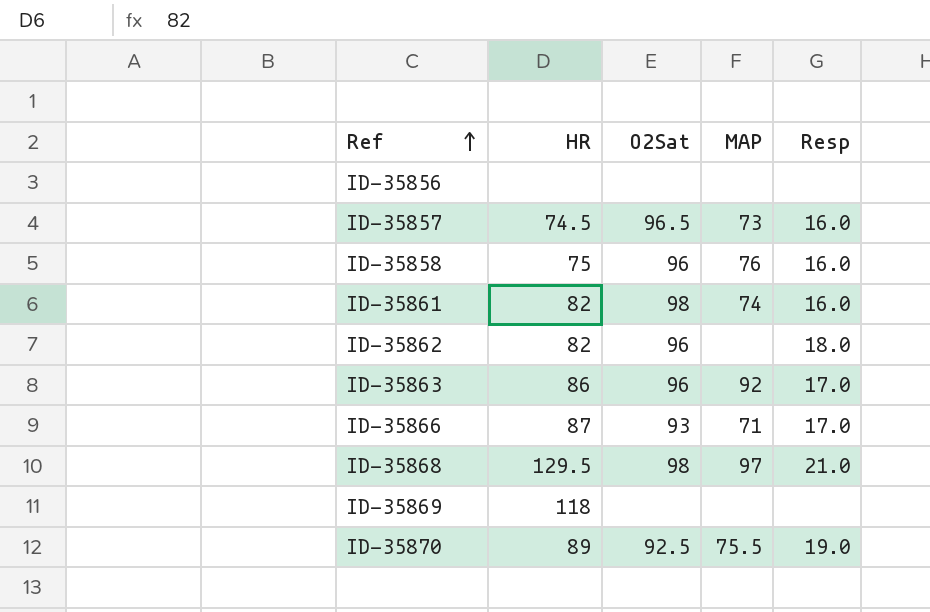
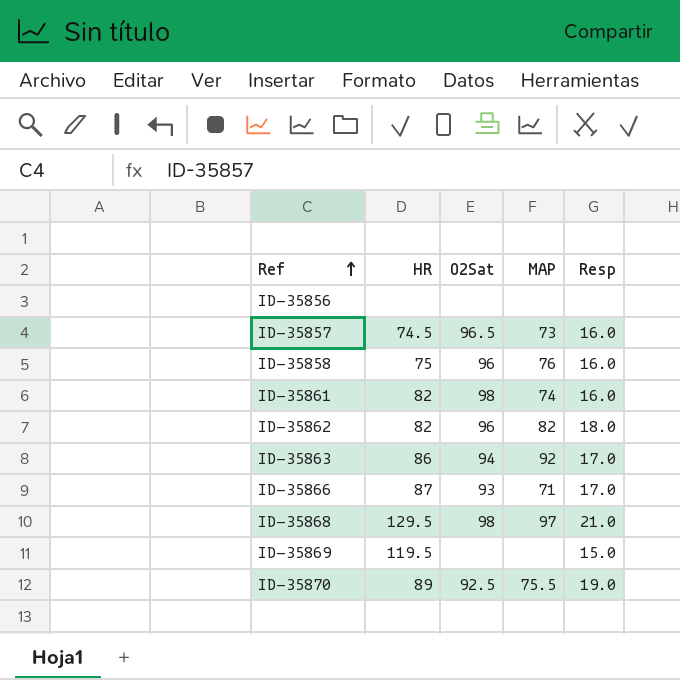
ID-35862 | MAP: none -> 82
ID-35863 | O2Sat: 96 -> 94
ID-35869 | HR: 118 -> 119.5
ID-35869 | Resp: none -> 15.0

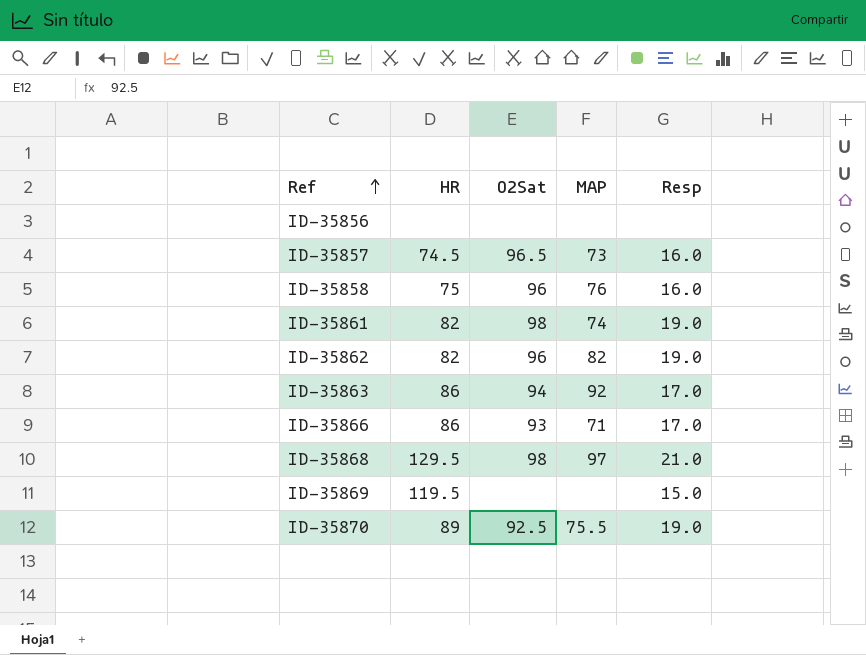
ID-35861 | Resp: 16.0 -> 19.0
ID-35862 | Resp: 18.0 -> 19.0
ID-35866 | HR: 87 -> 86

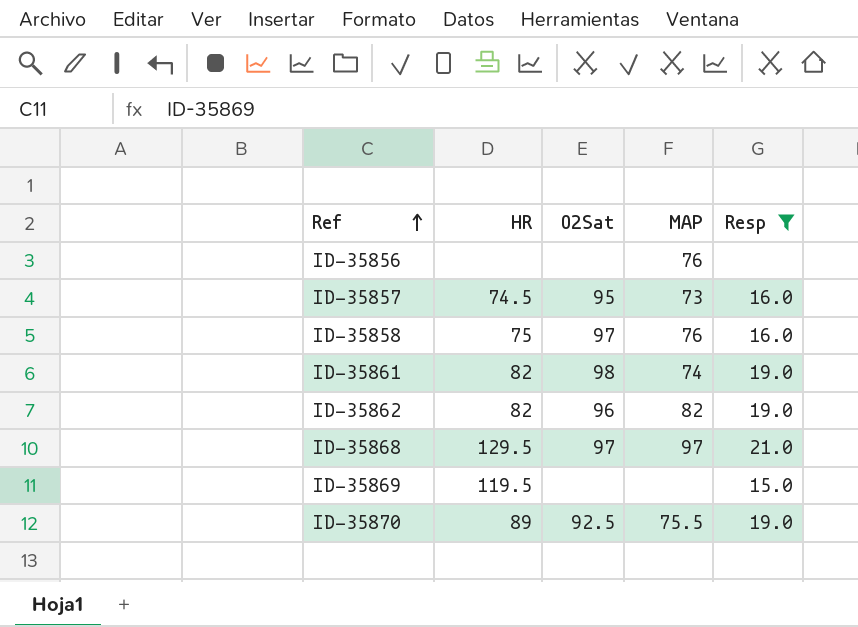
filter: none -> Resp != 17.0
ID-35856 | MAP: none -> 76
ID-35857 | O2Sat: 96.5 -> 95
ID-35858 | O2Sat: 96 -> 97
ID-35868 | O2Sat: 98 -> 97

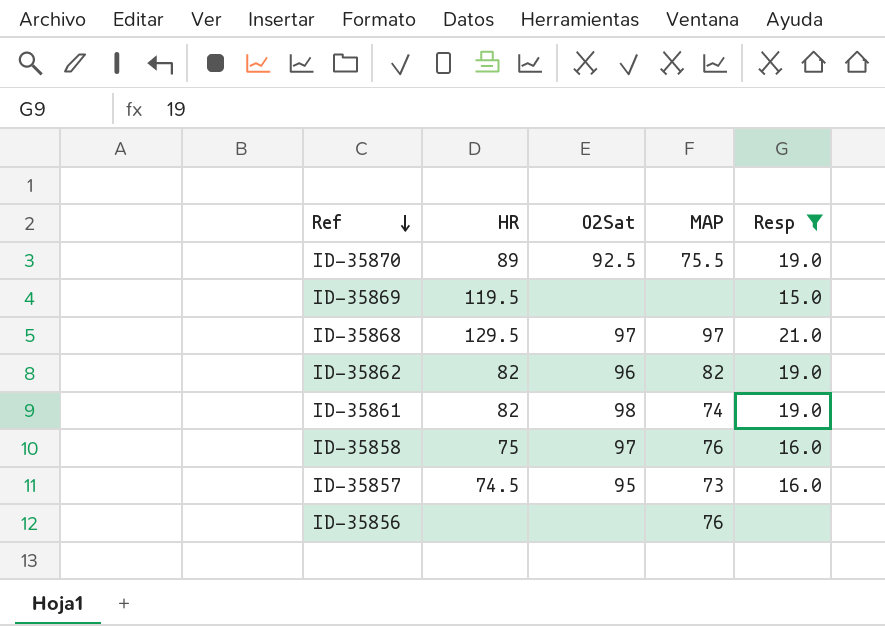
row order: Ref ascending -> Ref descending

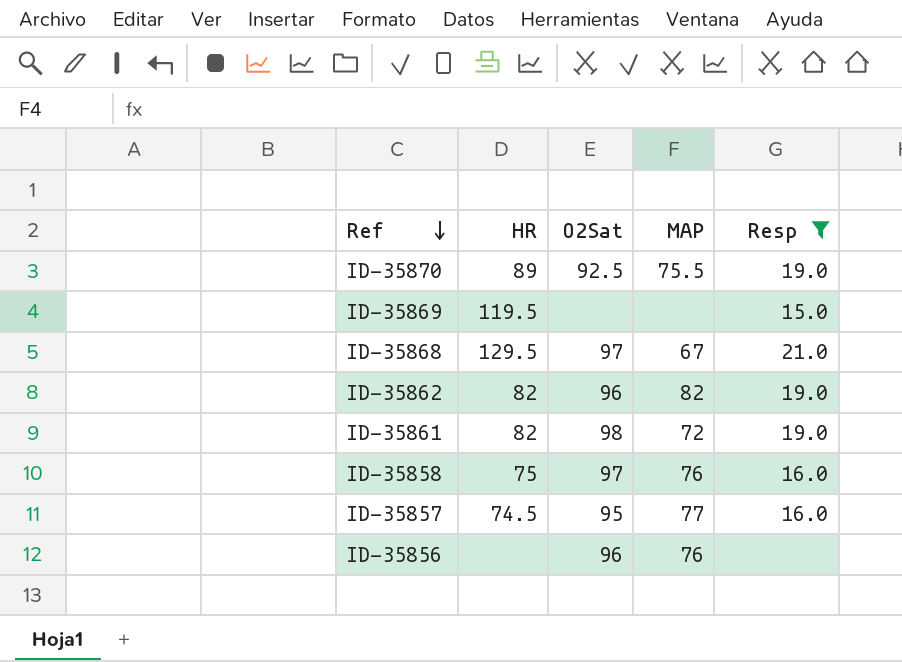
ID-35868 | MAP: 97 -> 67
ID-35861 | MAP: 74 -> 72
ID-35857 | MAP: 73 -> 77
ID-35856 | O2Sat: none -> 96

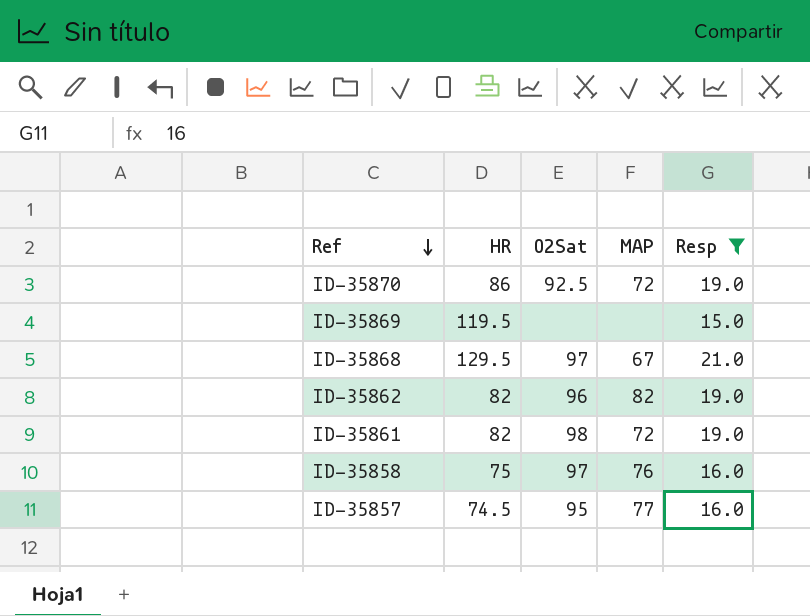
row ID-35856: none | 96 | 76 | none -> none
ID-35870 | HR: 89 -> 86
ID-35870 | MAP: 75.5 -> 72

